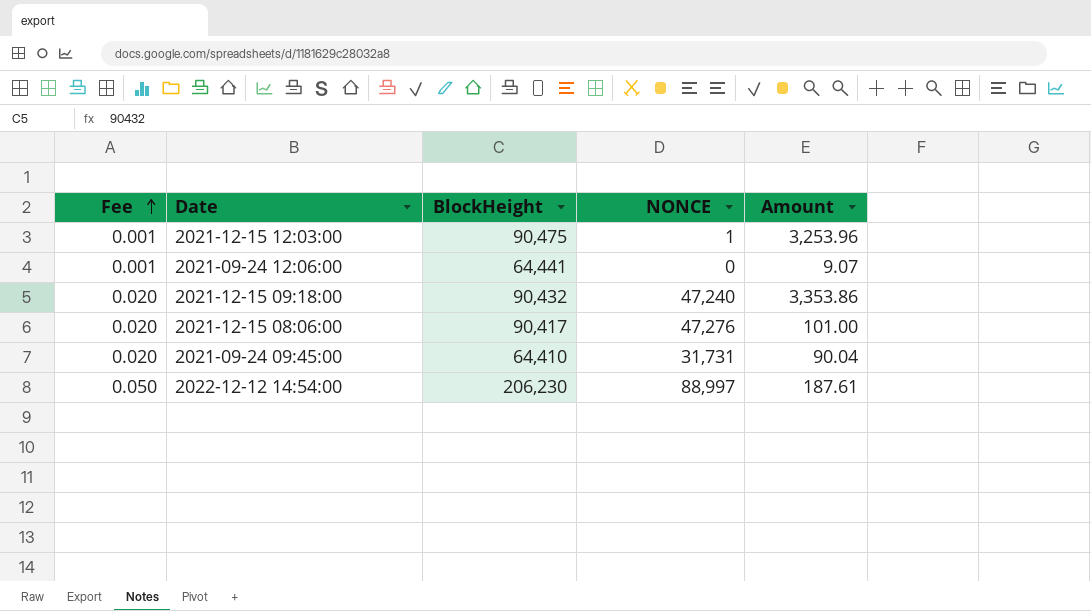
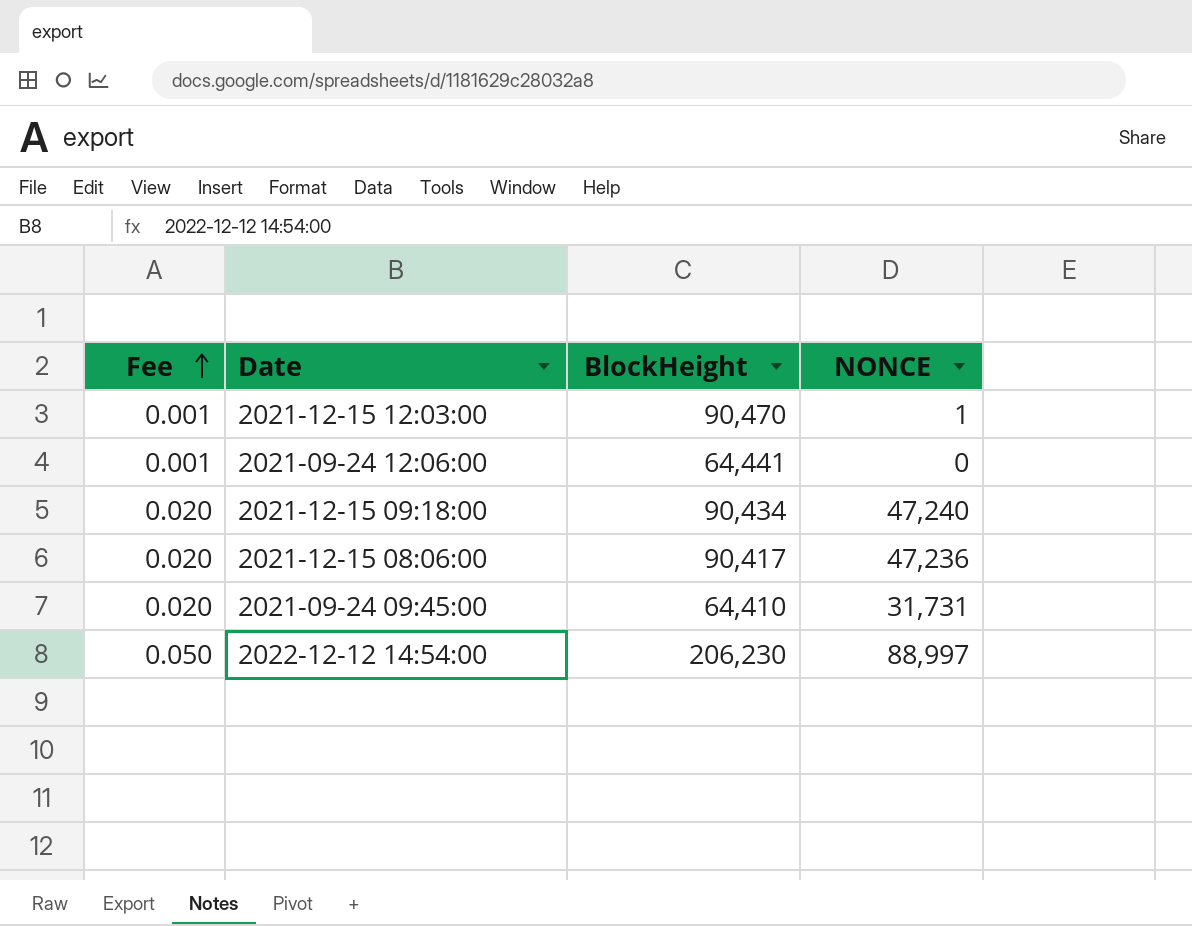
column Amount | position: 5 -> none
2021-12-15 12:03:00 | BlockHeight: 90,475 -> 90,470
2021-12-15 09:18:00 | BlockHeight: 90,432 -> 90,434
2021-12-15 08:06:00 | NONCE: 47,276 -> 47,236

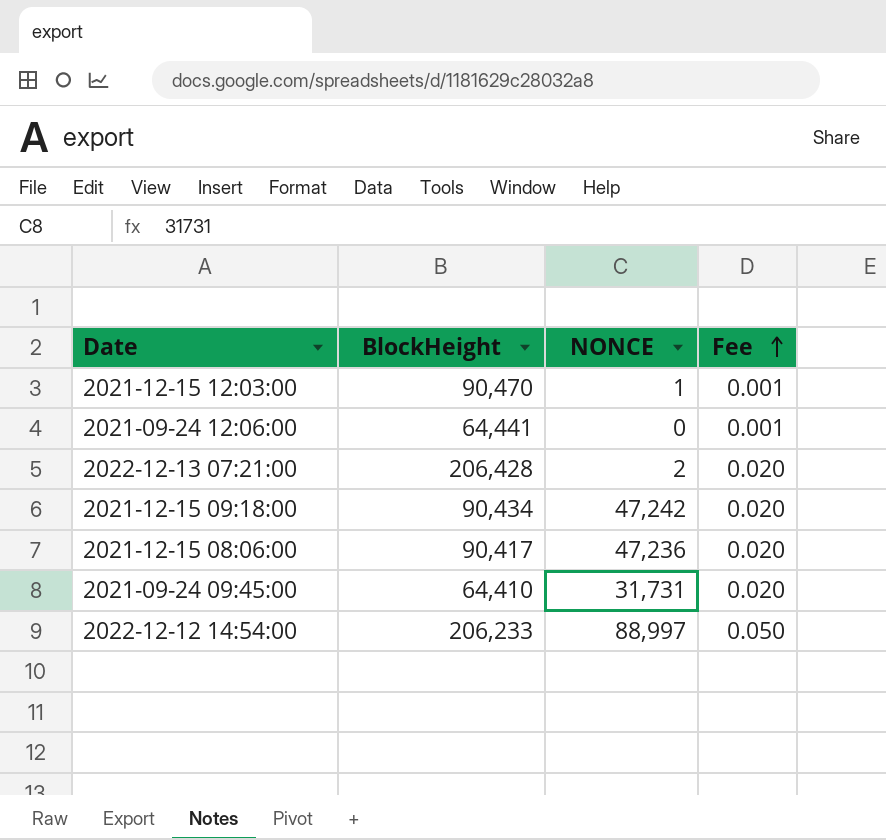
column Fee | position: 1 -> 4
row 2022-12-13 07:21:00: none -> 206,428 | 2 | 0.020
2021-12-15 09:18:00 | NONCE: 47,240 -> 47,242
2022-12-12 14:54:00 | BlockHeight: 206,230 -> 206,233

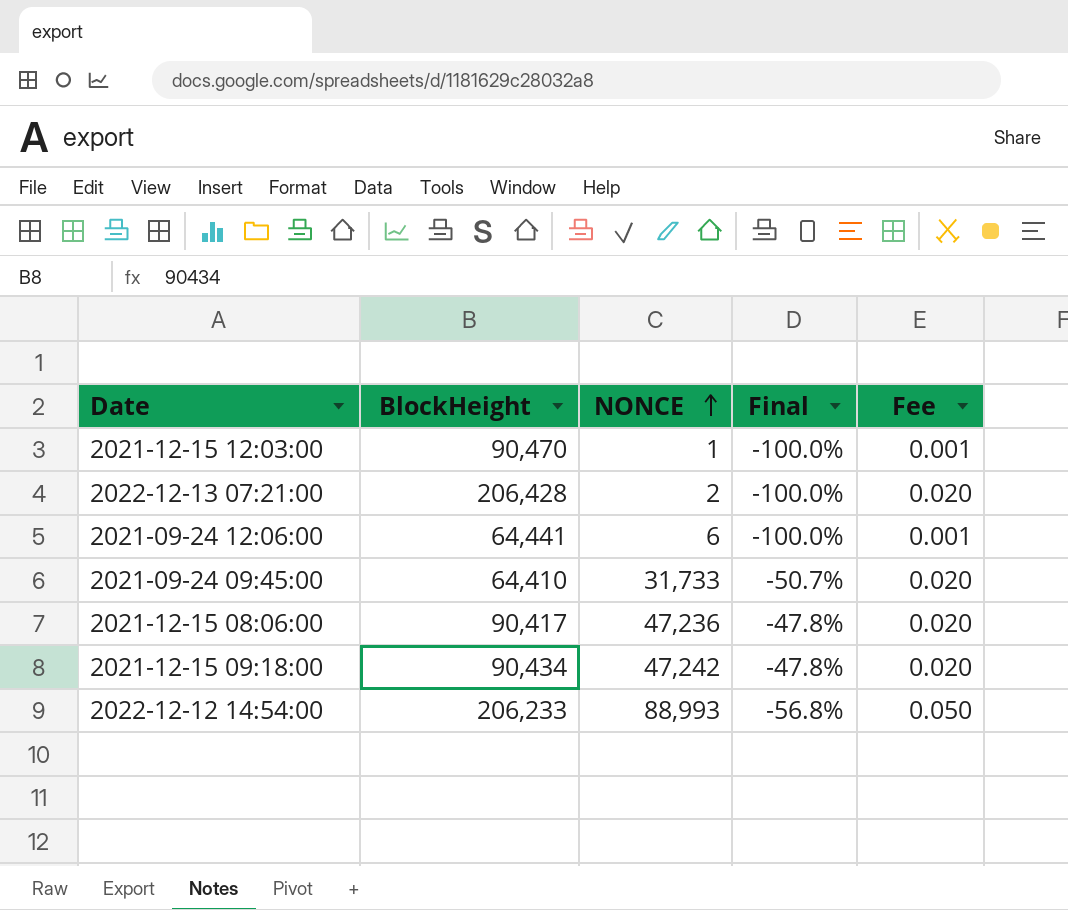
row order: Fee ascending -> NONCE ascending
column Final | formula: none -> ([NONCE] - [BlockHeight]) / [BlockHeight]
2021-09-24 12:06:00 | NONCE: 0 -> 6
2021-09-24 09:45:00 | NONCE: 31,731 -> 31,733
2022-12-12 14:54:00 | NONCE: 88,997 -> 88,993

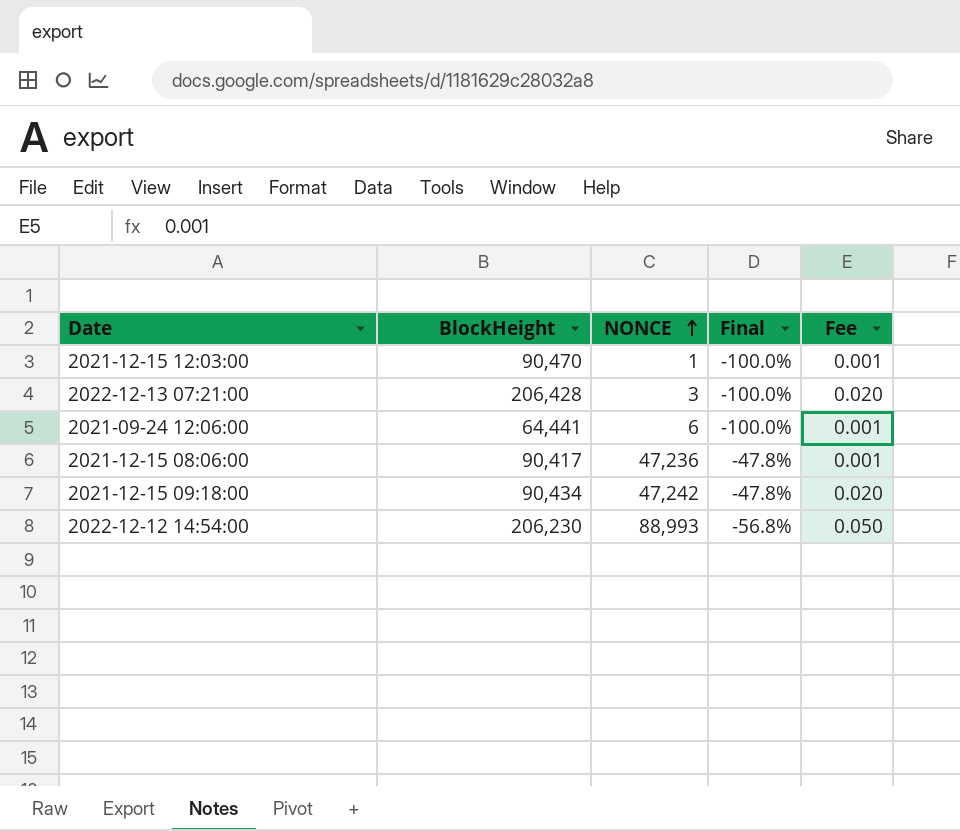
row 2021-09-24 09:45:00: 64,410 | 31,733 | -50.7% | 0.020 -> none
2022-12-13 07:21:00 | NONCE: 2 -> 3
2021-12-15 08:06:00 | Fee: 0.020 -> 0.001
2022-12-12 14:54:00 | BlockHeight: 206,233 -> 206,230

